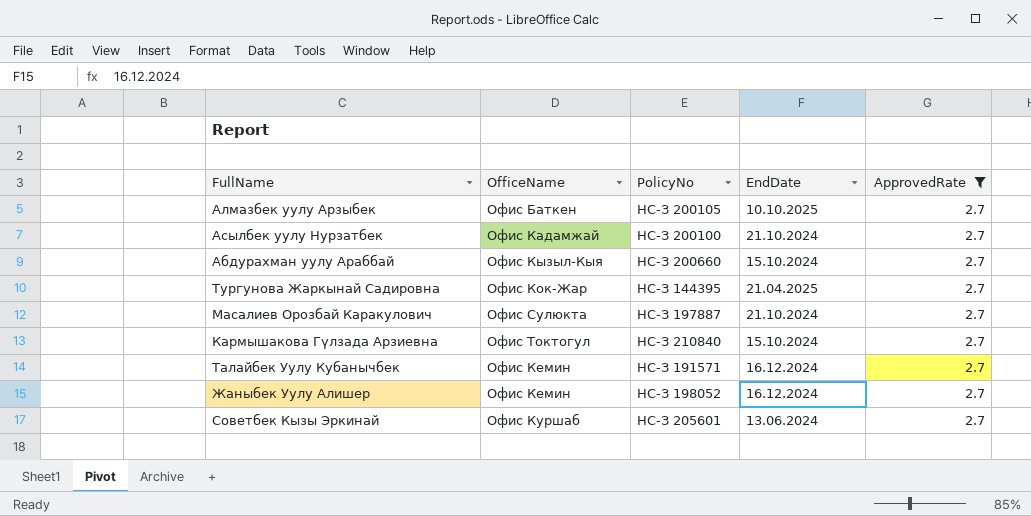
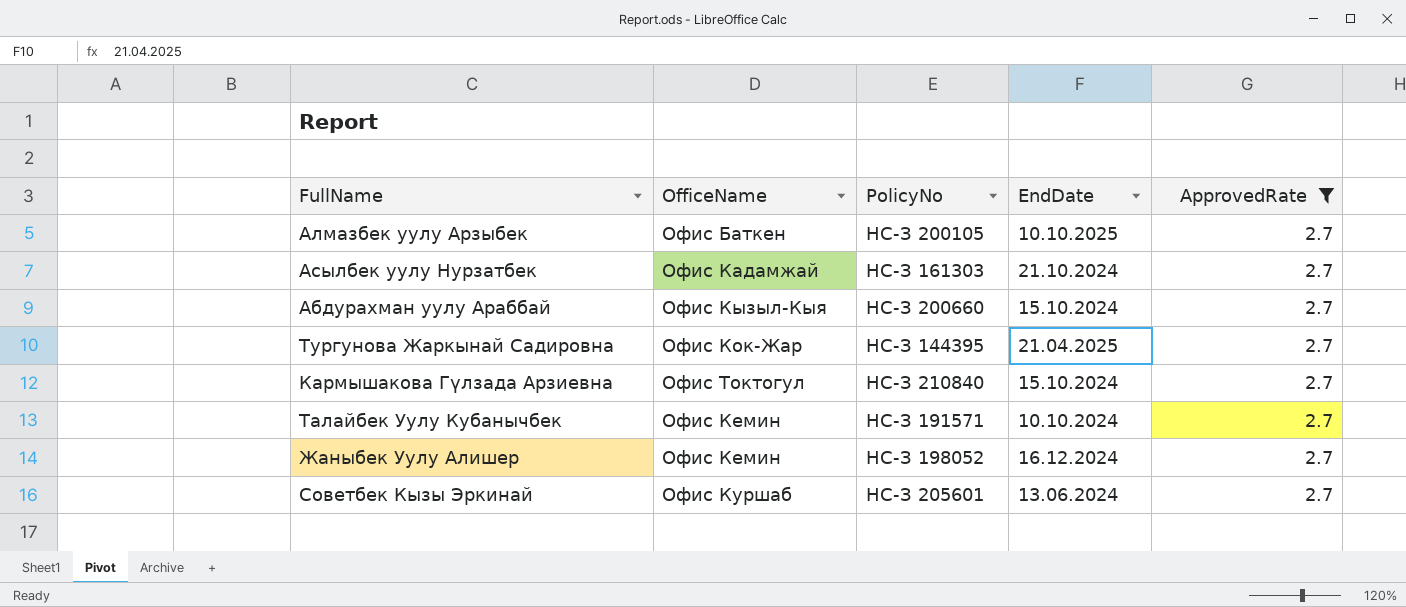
row Масалиев Орозбай Каракулович: Офис Сулюкта | НС-З 197887 | 21.10.2024 | 2.7 -> none
Асылбек уулу Нурзатбек | PolicyNo: НС-З 200100 -> НС-З 161303
Талайбек Уулу Кубанычбек | EndDate: 16.12.2024 -> 10.10.2024

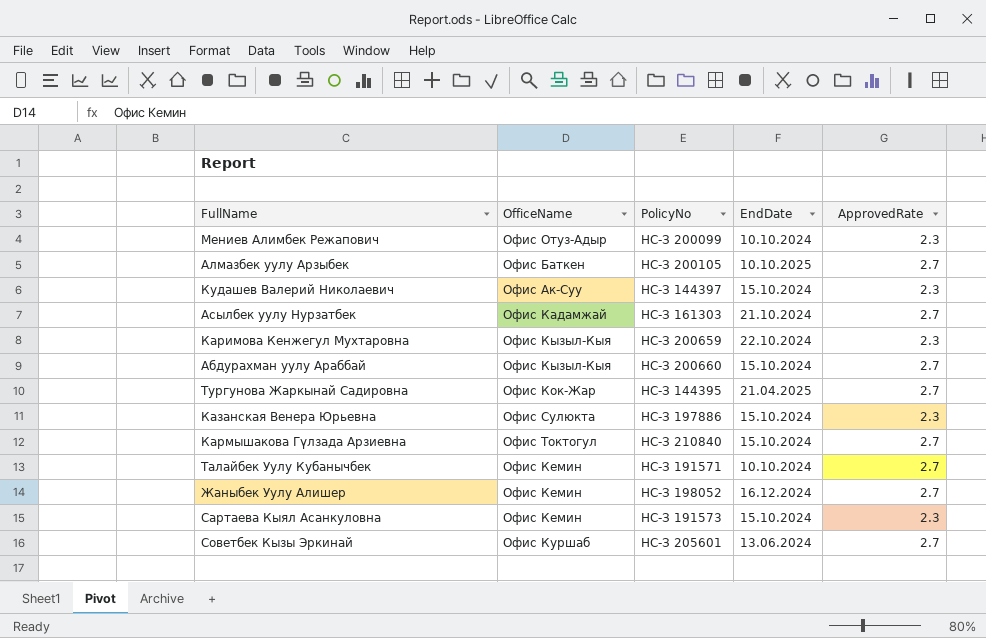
filter: ApprovedRate = 2.7 -> none

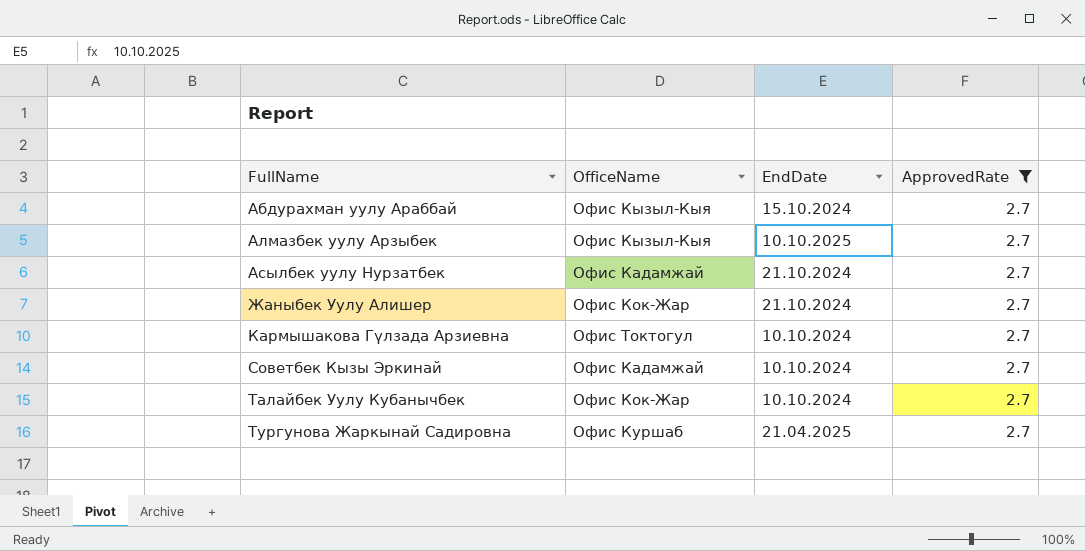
filter: none -> ApprovedRate = 2.7
row order: none -> FullName ascending
column PolicyNo | position: 3 -> none
Алмазбек уулу Арзыбек | OfficeName: Офис Баткен -> Офис Кызыл-Кыя
Жаныбек Уулу Алишер | OfficeName: Офис Кемин -> Офис Кок-Жар
Жаныбек Уулу Алишер | EndDate: 16.12.2024 -> 21.10.2024
Кармышакова Гүлзада Арзиевна | EndDate: 15.10.2024 -> 10.10.2024
Советбек Кызы Эркинай | OfficeName: Офис Куршаб -> Офис Кадамжай
Советбек Кызы Эркинай | EndDate: 13.06.2024 -> 10.10.2024
Талайбек Уулу Кубанычбек | OfficeName: Офис Кемин -> Офис Кок-Жар
Тургунова Жаркынай Садировна | OfficeName: Офис Кок-Жар -> Офис Куршаб

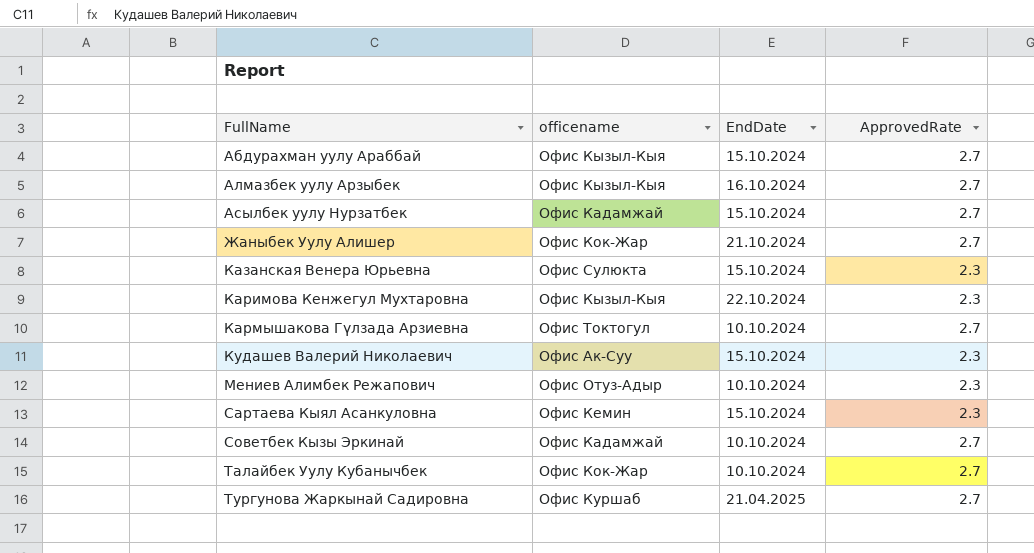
filter: ApprovedRate = 2.7 -> none
column name: OfficeName -> officename
Алмазбек уулу Арзыбек | EndDate: 10.10.2025 -> 16.10.2024
Асылбек уулу Нурзатбек | EndDate: 21.10.2024 -> 15.10.2024

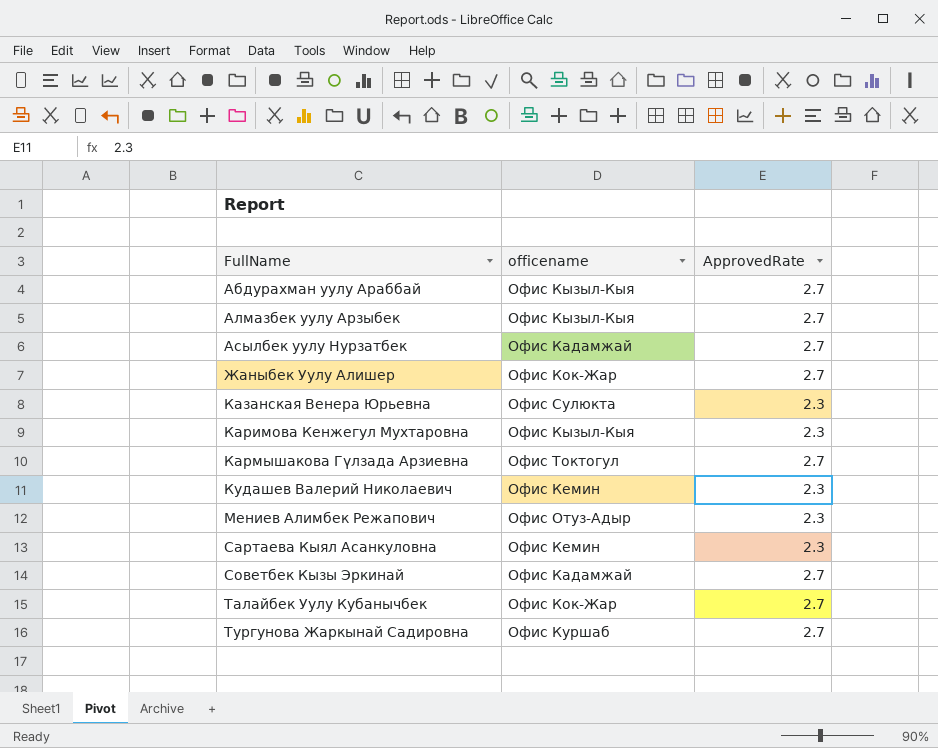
column EndDate | position: 3 -> none
Кудашев Валерий Николаевич | officename: Офис Ак-Суу -> Офис Кемин

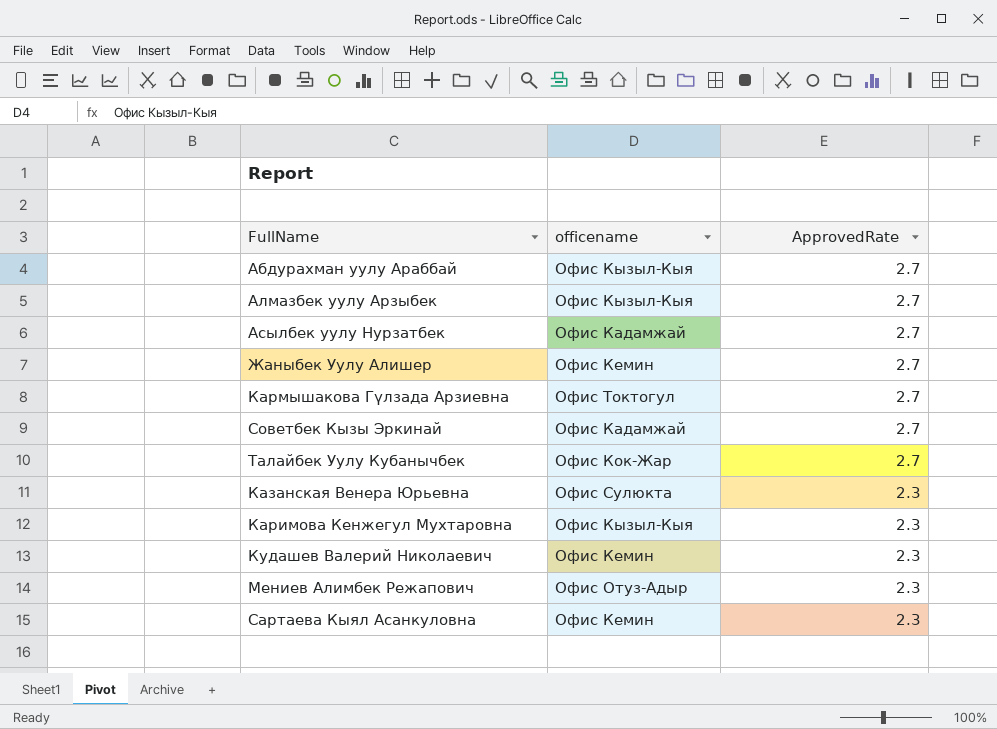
row order: FullName ascending -> ApprovedRate descending
row Тургунова Жаркынай Садировна: Офис Куршаб | 2.7 -> none
Жаныбек Уулу Алишер | officename: Офис Кок-Жар -> Офис Кемин

